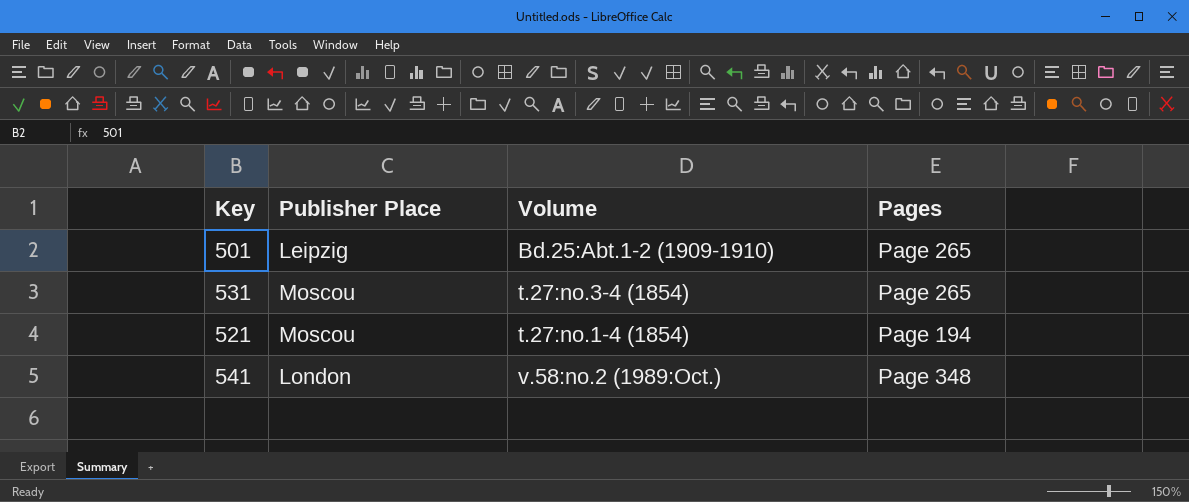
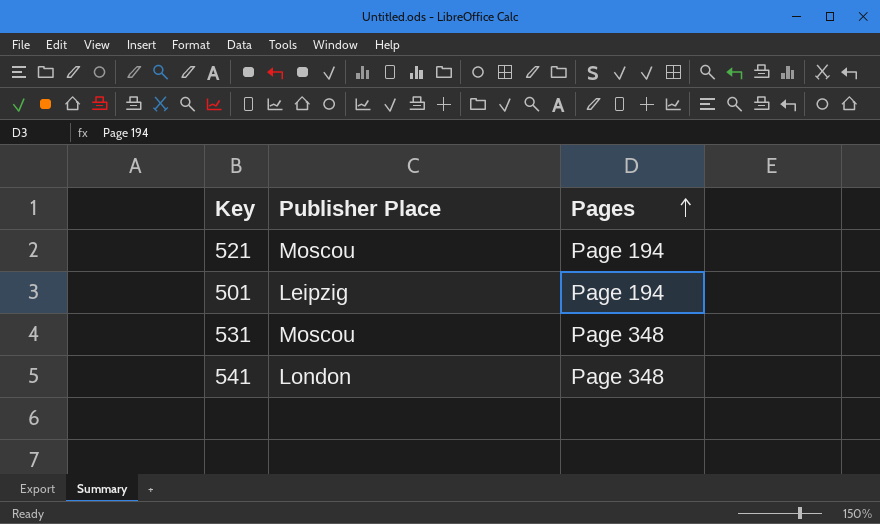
row order: none -> Pages ascending
column Volume | position: 3 -> none
501 | Pages: Page 265 -> Page 194
531 | Pages: Page 265 -> Page 348

